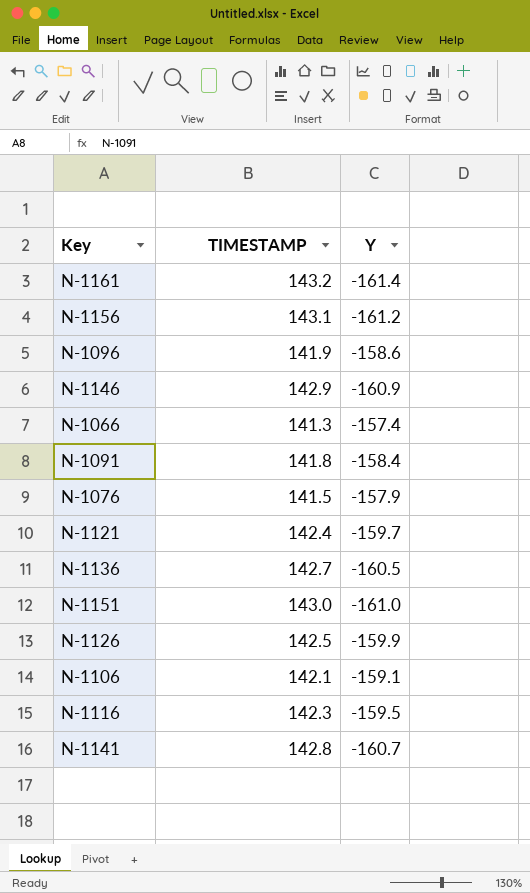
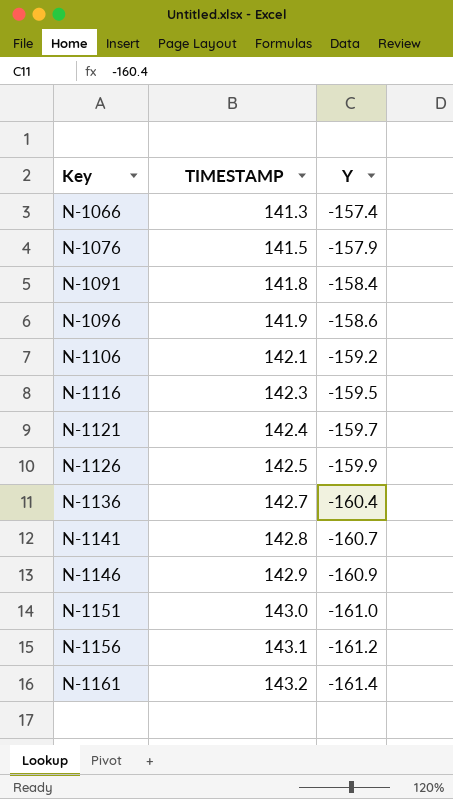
row order: none -> Key ascending
N-1106 | Y: -159.1 -> -159.2
N-1136 | Y: -160.5 -> -160.4

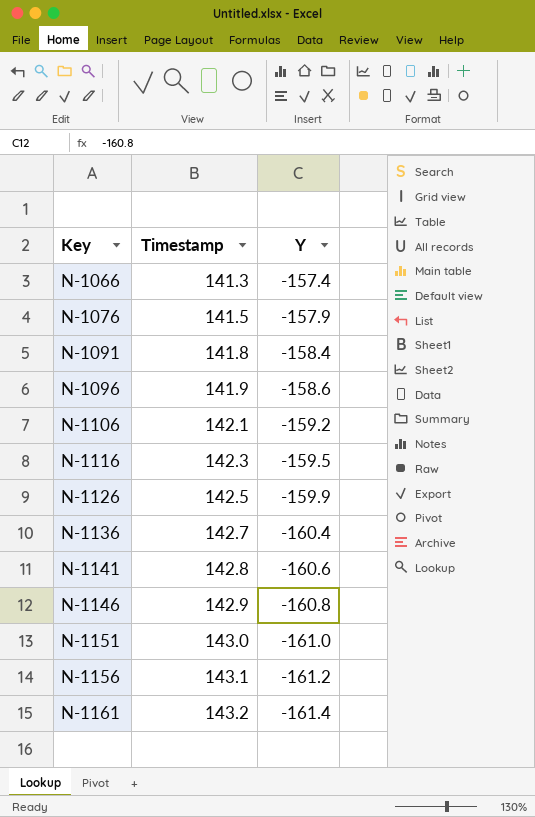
column name: TIMESTAMP -> Timestamp
row N-1121: 142.4 | -159.7 -> none
N-1141 | Y: -160.7 -> -160.6
N-1146 | Y: -160.9 -> -160.8

